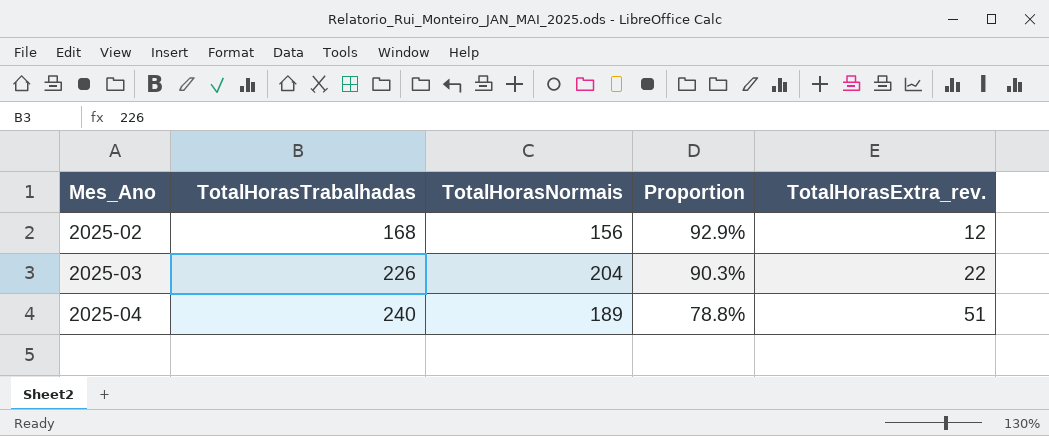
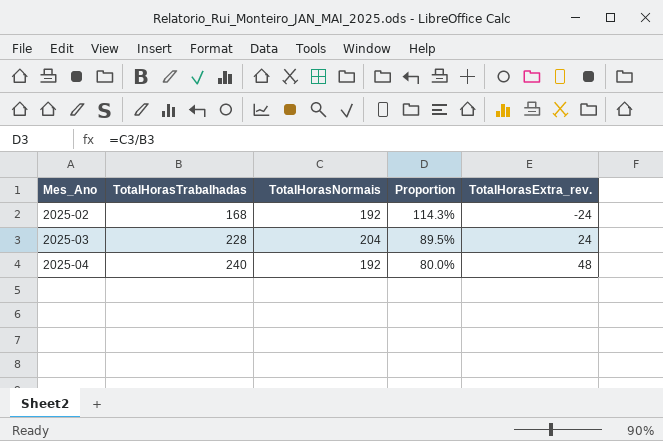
2025-02 | TotalHorasNormais: 156 -> 192
2025-02 | Proportion: 92.9% -> 114.3%
2025-02 | TotalHorasExtra_rev.: 12 -> -24
2025-03 | TotalHorasTrabalhadas: 226 -> 228
2025-03 | Proportion: 90.3% -> 89.5%
2025-03 | TotalHorasExtra_rev.: 22 -> 24
2025-04 | TotalHorasNormais: 189 -> 192
2025-04 | Proportion: 78.8% -> 80.0%
2025-04 | TotalHorasExtra_rev.: 51 -> 48

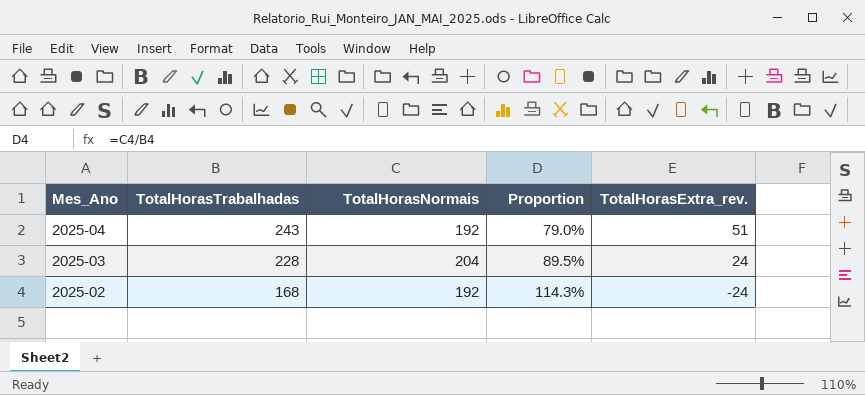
row order: Mes_Ano ascending -> Mes_Ano descending
2025-04 | TotalHorasTrabalhadas: 240 -> 243
2025-04 | Proportion: 80.0% -> 79.0%
2025-04 | TotalHorasExtra_rev.: 48 -> 51

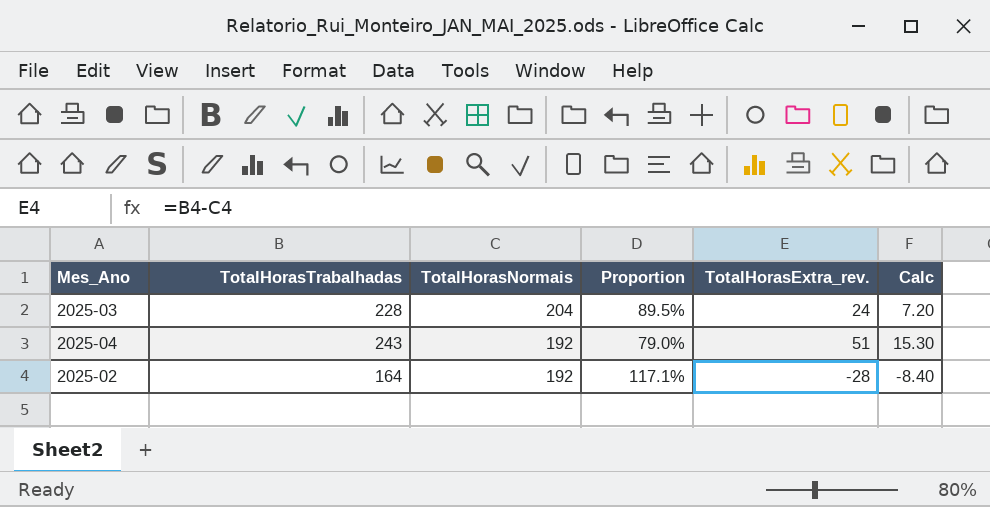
row order: Mes_Ano descending -> TotalHorasNormais descending
column Calc | formula: none -> [TotalHorasExtra_rev.] * 0.3
2025-02 | TotalHorasTrabalhadas: 168 -> 164
2025-02 | Proportion: 114.3% -> 117.1%
2025-02 | TotalHorasExtra_rev.: -24 -> -28

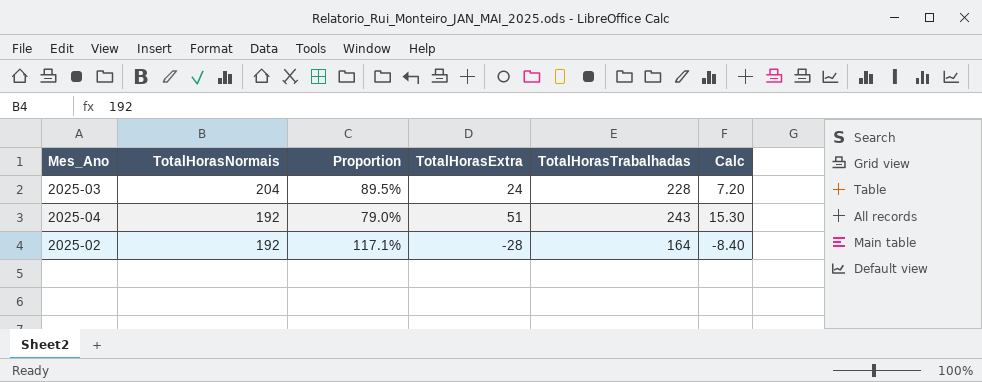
column name: TotalHorasExtra_rev. -> TotalHorasExtra
column TotalHorasTrabalhadas | position: 2 -> 5

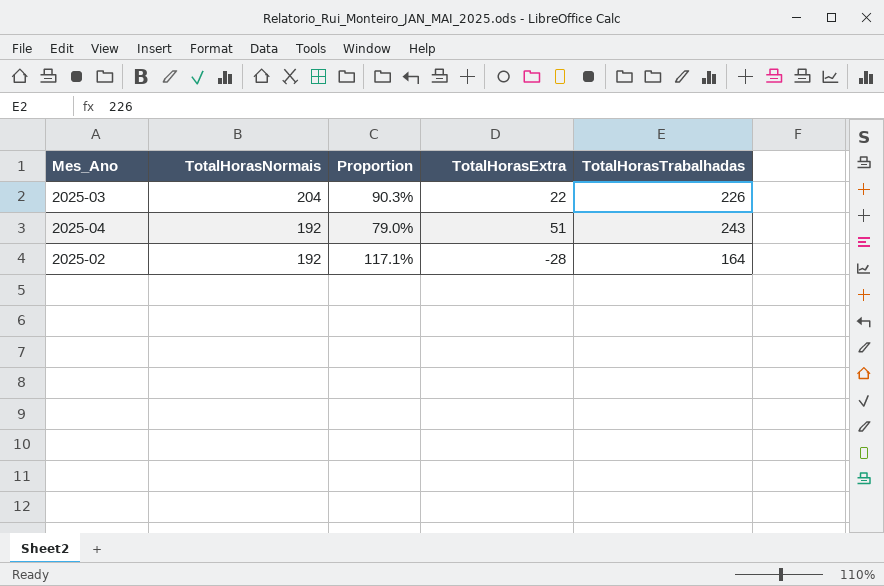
column Calc | formula: [TotalHorasExtra] * 0.3 -> none
2025-03 | Proportion: 89.5% -> 90.3%
2025-03 | TotalHorasExtra: 24 -> 22
2025-03 | TotalHorasTrabalhadas: 228 -> 226

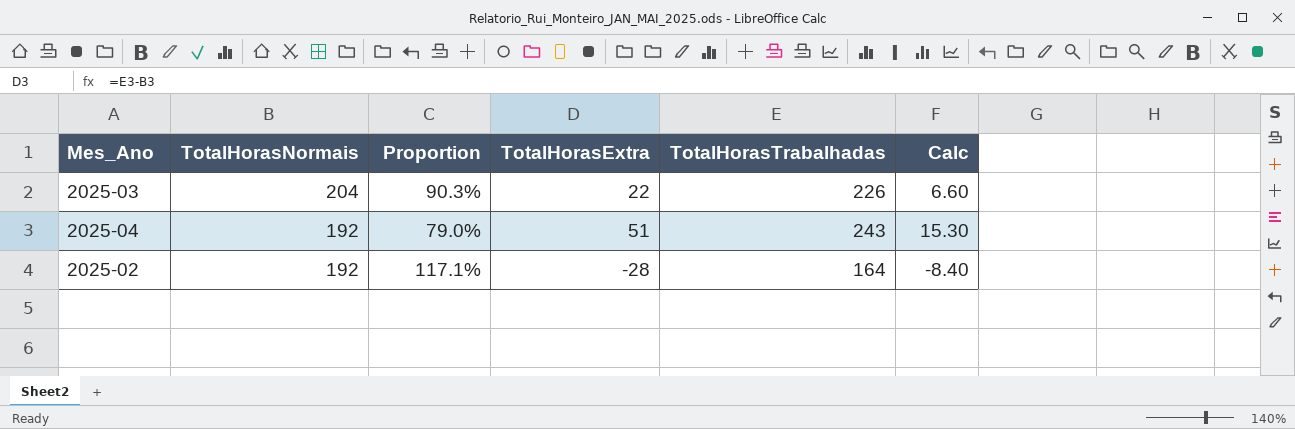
column Calc | formula: none -> [TotalHorasExtra] * 0.3

